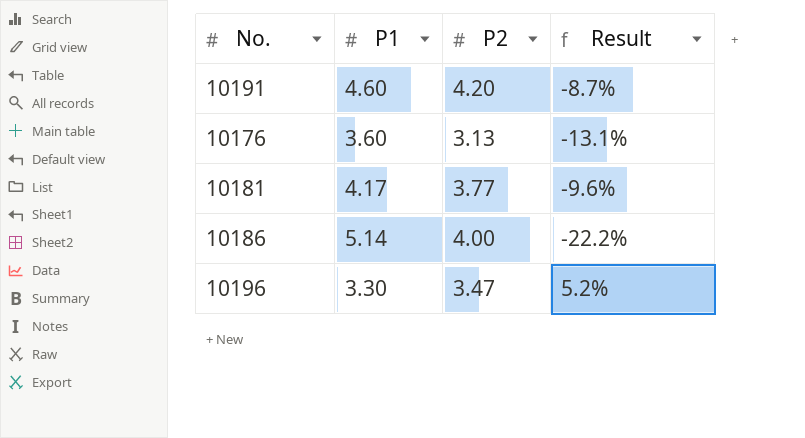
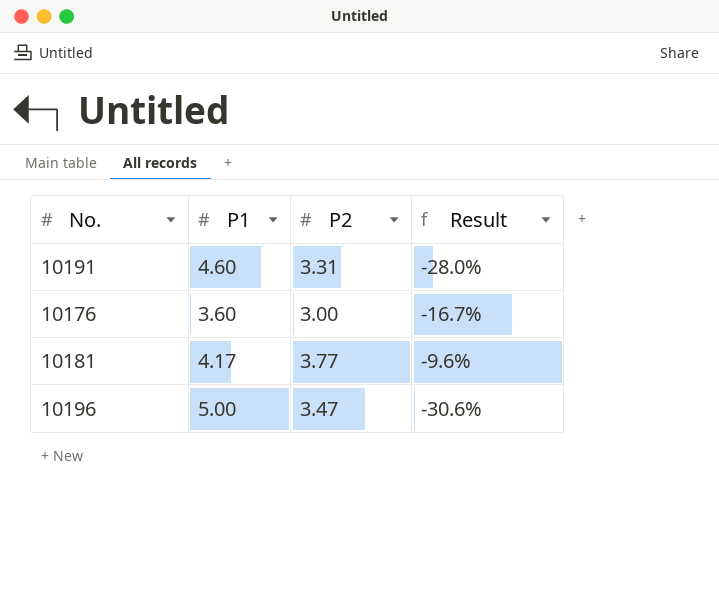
row 10186: 5.14 | 4.00 | -22.2% -> none
10191 | P2: 4.20 -> 3.31
10191 | Result: -8.7% -> -28.0%
10176 | P2: 3.13 -> 3.00
10176 | Result: -13.1% -> -16.7%
10196 | P1: 3.30 -> 5.00
10196 | Result: 5.2% -> -30.6%

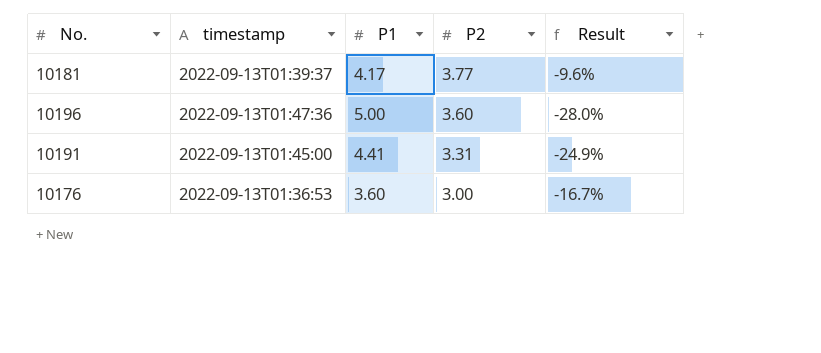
row order: none -> P2 descending
column timestamp | position: none -> 2
10196 | P2: 3.47 -> 3.60
10196 | Result: -30.6% -> -28.0%
10191 | P1: 4.60 -> 4.41
10191 | Result: -28.0% -> -24.9%

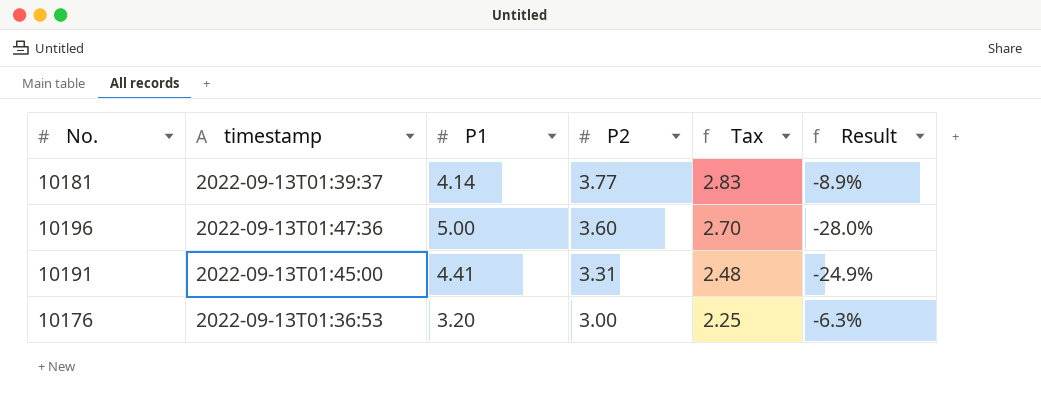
column Tax | formula: none -> [P2] * 0.75
10181 | P1: 4.17 -> 4.14
10181 | Result: -9.6% -> -8.9%
10176 | P1: 3.60 -> 3.20
10176 | Result: -16.7% -> -6.3%

